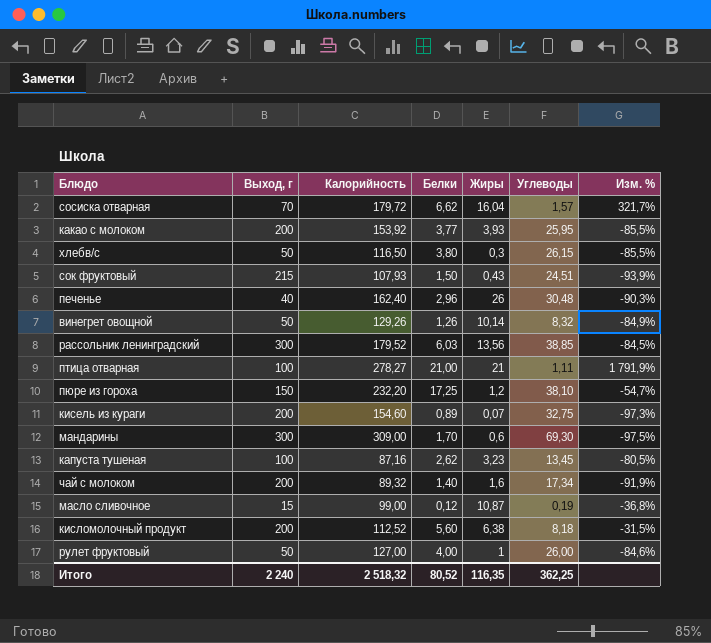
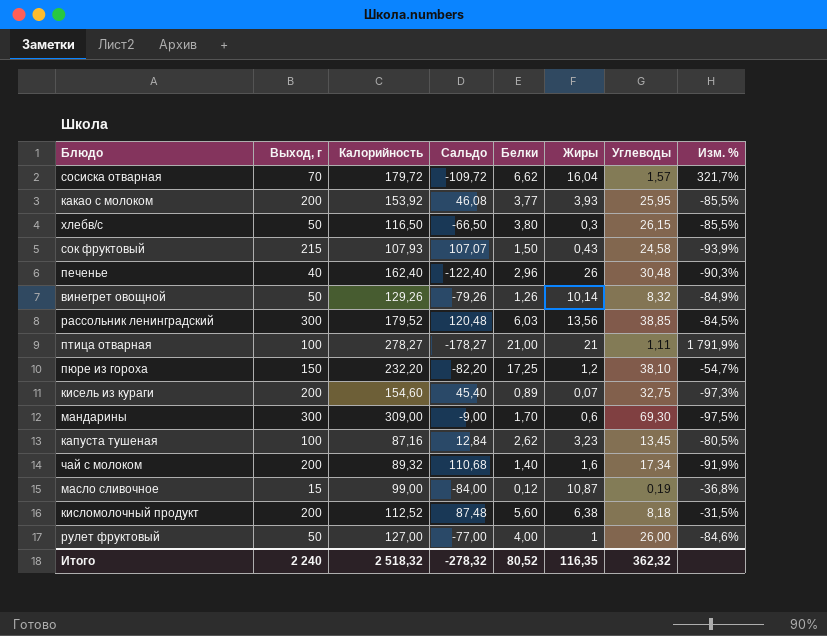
column Сальдо | formula: none -> [Выход, г] - [Калорийность]
сок фруктовый | Углеводы: 24,51 -> 24,58
Итого | Углеводы: 362,25 -> 362,32

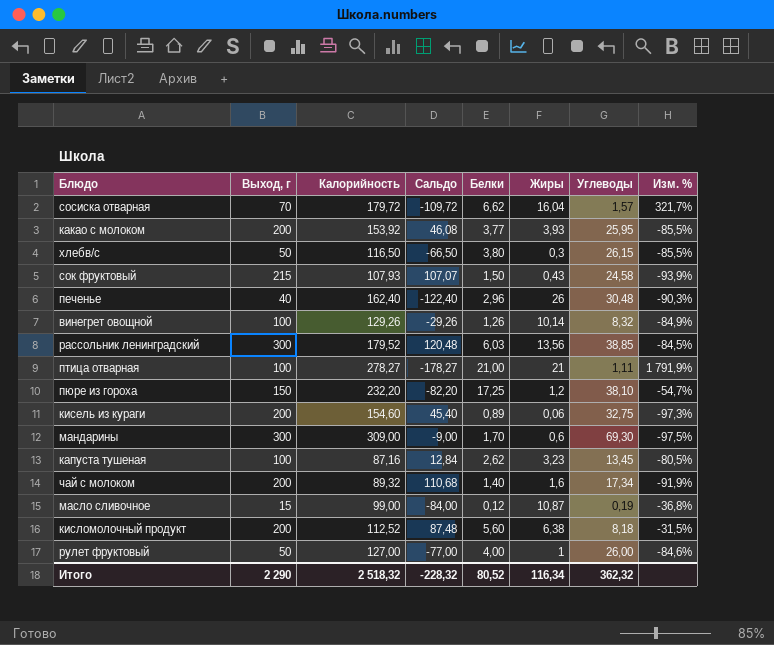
винегрет овощной | Выход, г: 50 -> 100
винегрет овощной | Сальдо: -79,26 -> -29,26
кисель из кураги | Жиры: 0,07 -> 0,06
Итого | Выход, г: 2 240 -> 2 290
Итого | Сальдо: -278,32 -> -228,32
Итого | Жиры: 116,35 -> 116,34

